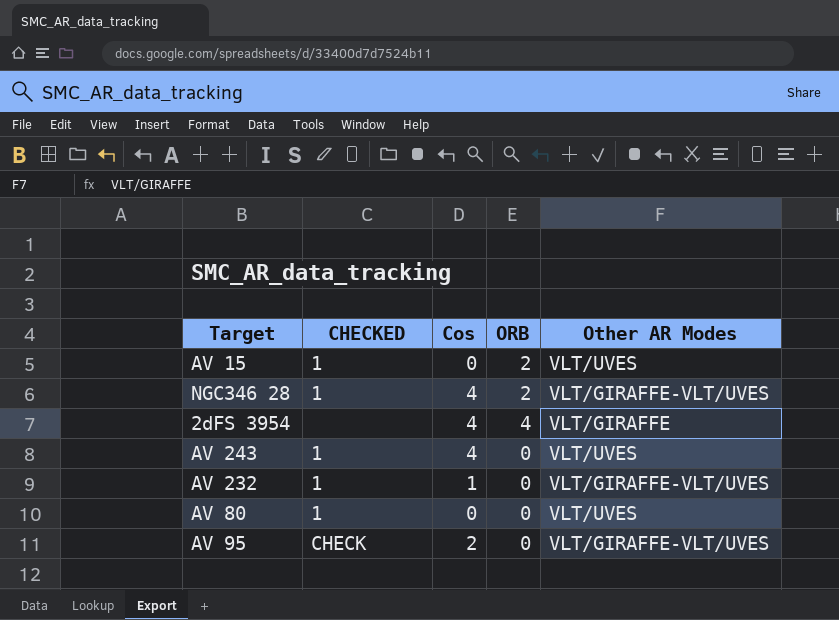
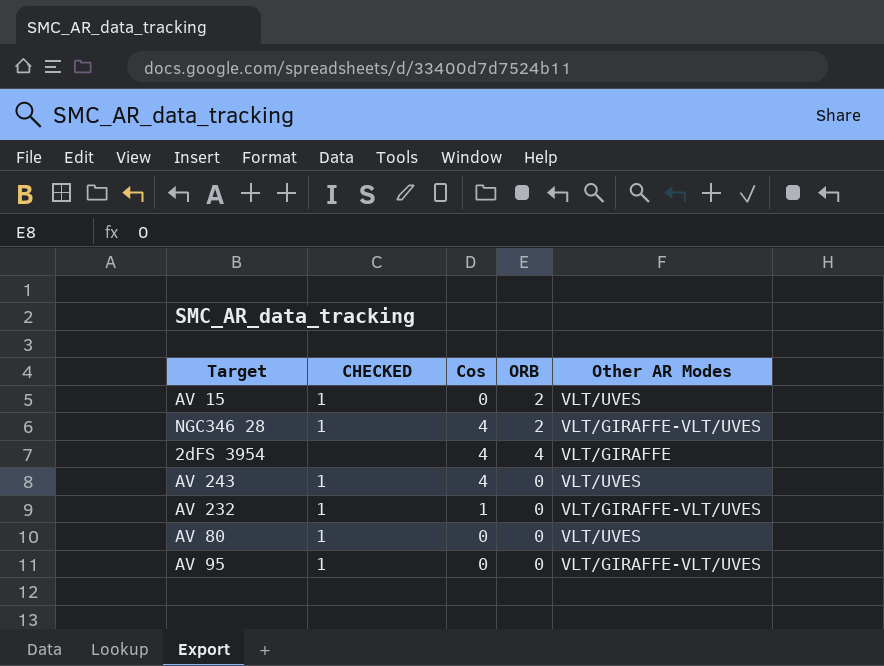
AV 95 | CHECKED: CHECK -> 1
AV 95 | Cos: 2 -> 0

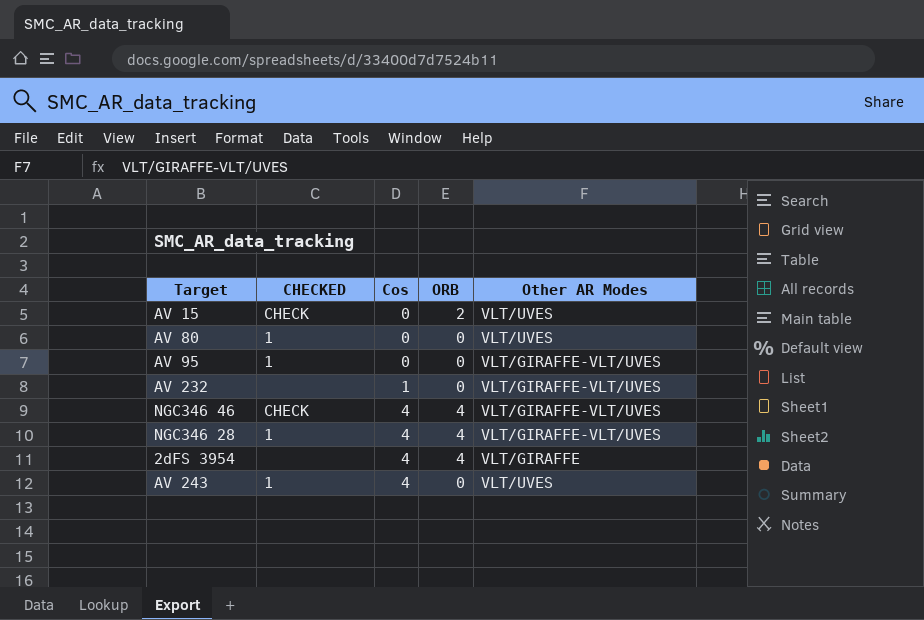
row order: none -> Cos ascending
AV 15 | CHECKED: 1 -> CHECK
AV 232 | CHECKED: 1 -> none
row NGC346 46: none -> CHECK | 4 | 4 | VLT/GIRAFFE-VLT/UVES
NGC346 28 | ORB: 2 -> 4

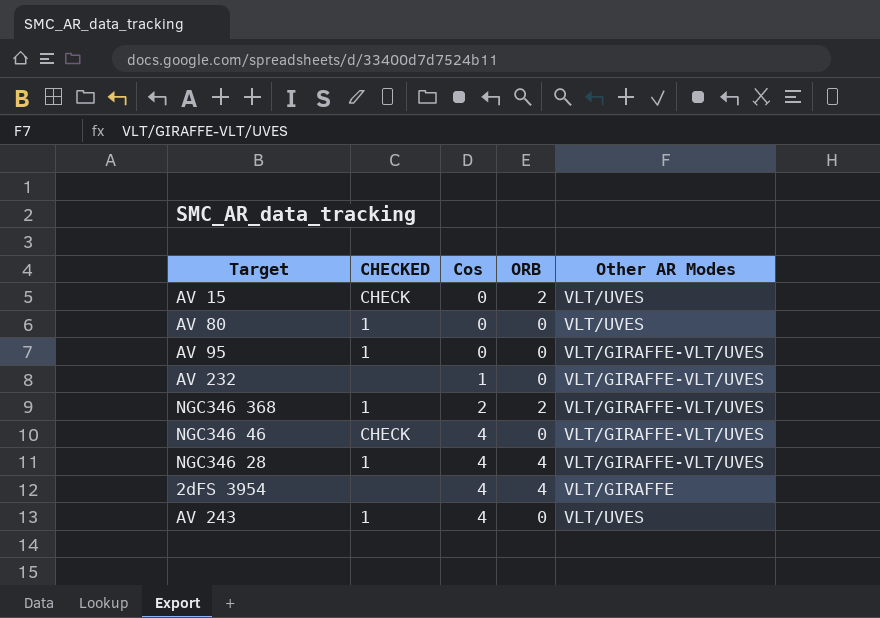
row NGC346 368: none -> 1 | 2 | 2 | VLT/GIRAFFE-VLT/UVES
NGC346 46 | ORB: 4 -> 0

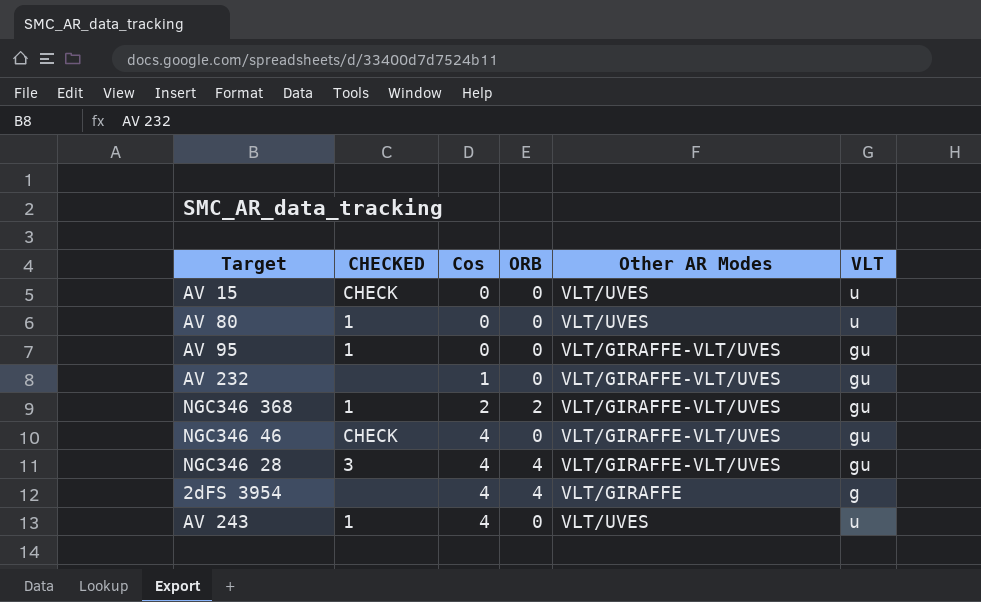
column VLT | position: none -> 6
AV 15 | ORB: 2 -> 0
NGC346 28 | CHECKED: 1 -> 3

